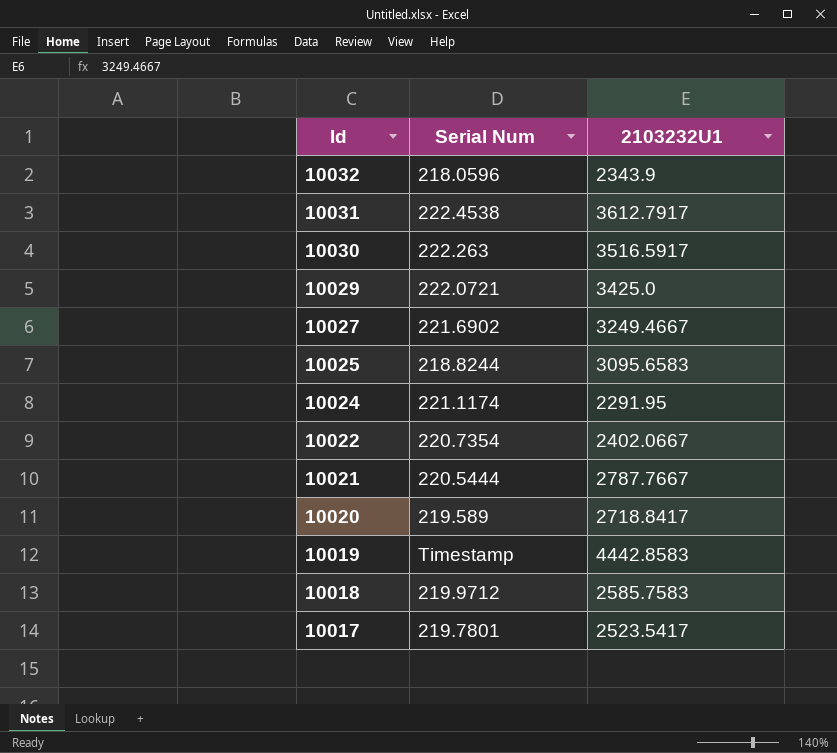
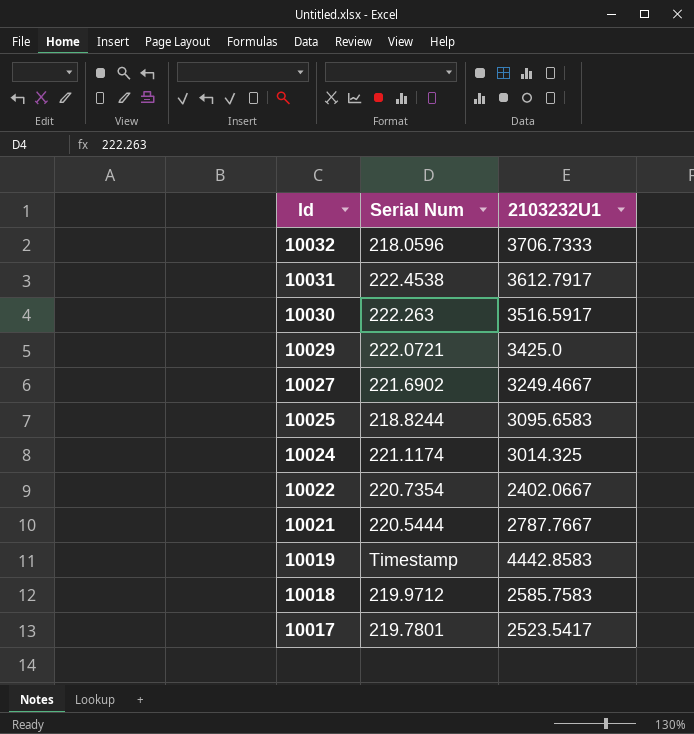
row 10020: 219.589 | 2718.8417 -> none
10032 | 2103232U1: 2343.9 -> 3706.7333
10024 | 2103232U1: 2291.95 -> 3014.325

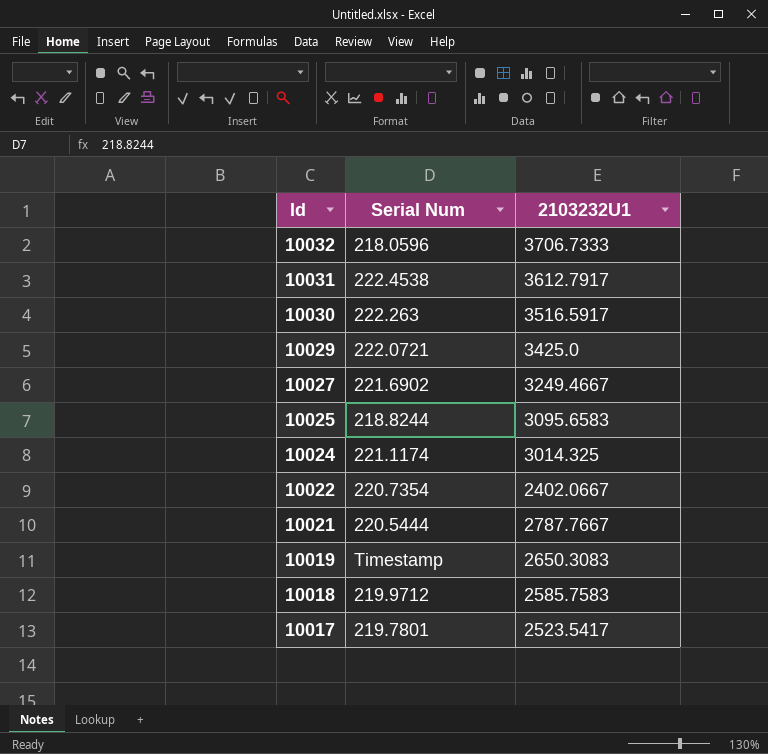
10019 | 2103232U1: 4442.8583 -> 2650.3083

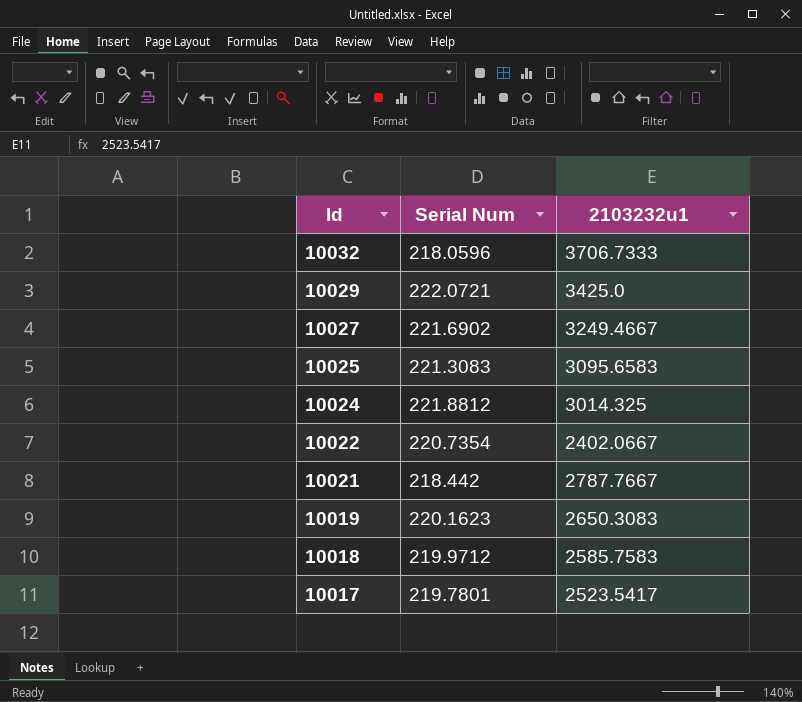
column name: 2103232U1 -> 2103232u1
row 10031: 222.4538 | 3612.7917 -> none
row 10030: 222.263 | 3516.5917 -> none
10025 | Serial Num: 218.8244 -> 221.3083
10024 | Serial Num: 221.1174 -> 221.8812
10021 | Serial Num: 220.5444 -> 218.442
10019 | Serial Num: Timestamp -> 220.1623

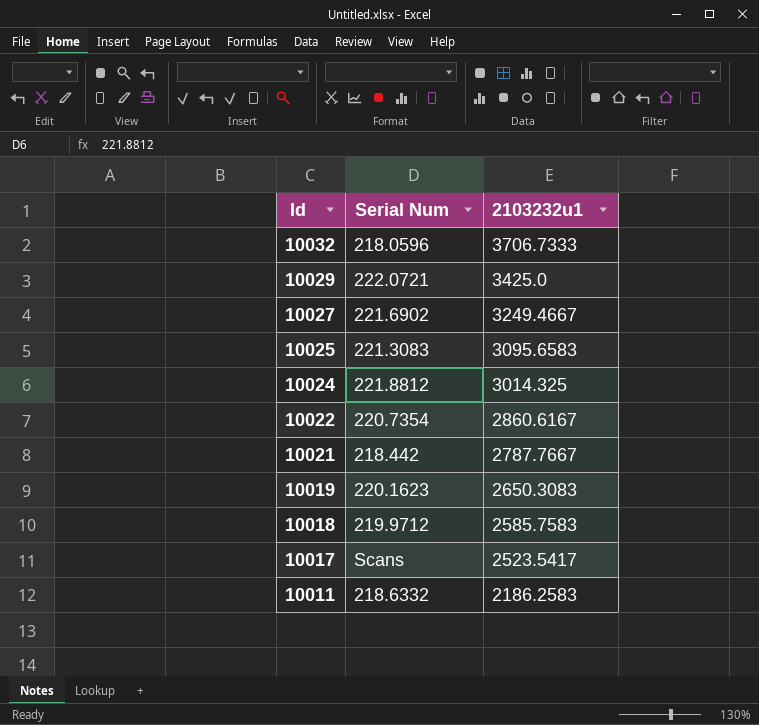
10022 | 2103232u1: 2402.0667 -> 2860.6167
10017 | Serial Num: 219.7801 -> Scans
row 10011: none -> 218.6332 | 2186.2583

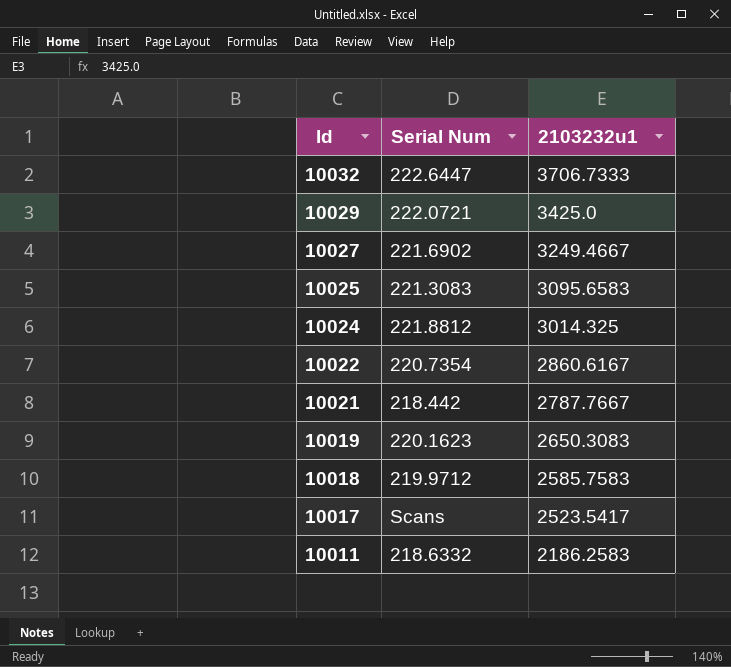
10032 | Serial Num: 218.0596 -> 222.6447

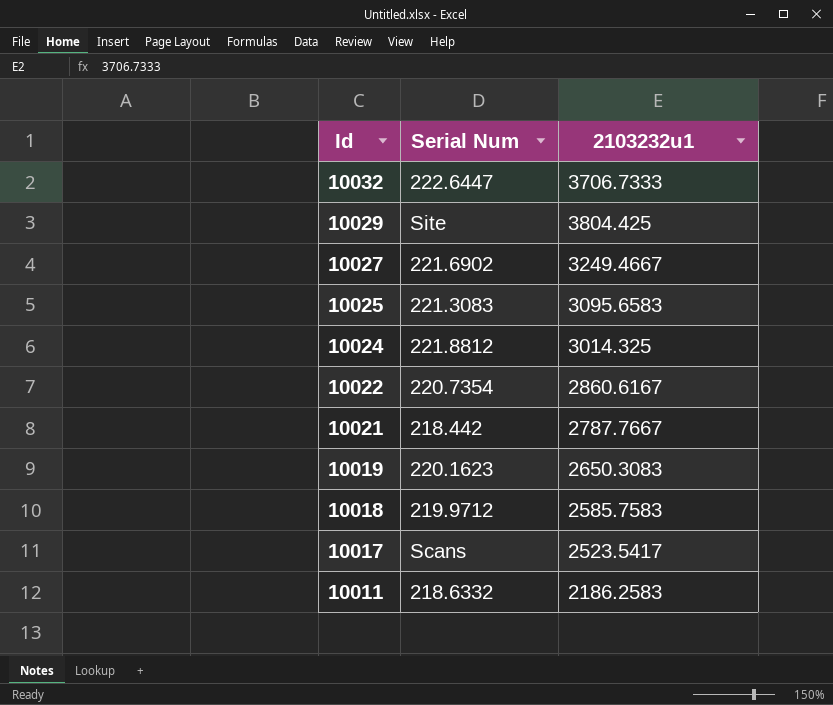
10029 | Serial Num: 222.0721 -> Site
10029 | 2103232u1: 3425.0 -> 3804.425

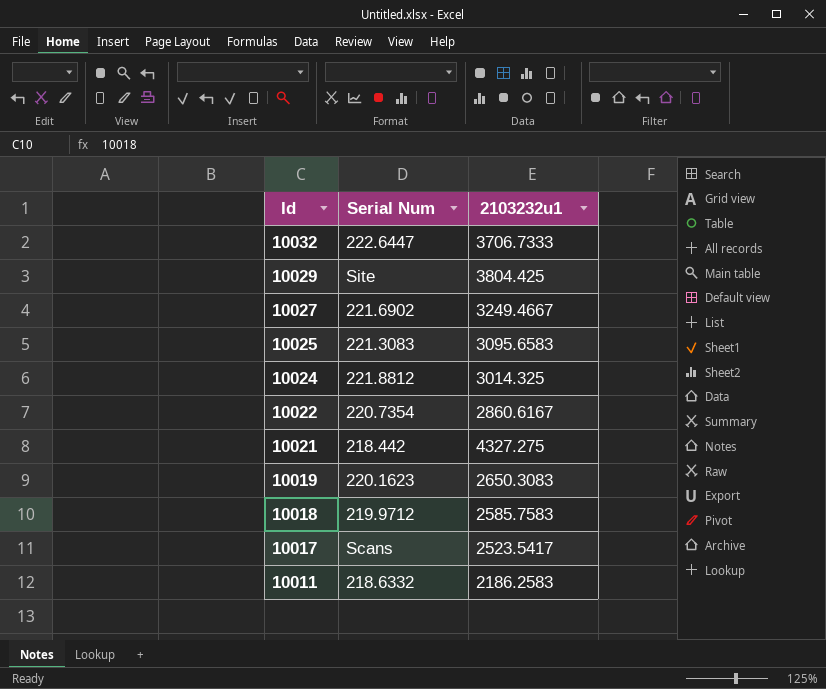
10021 | 2103232u1: 2787.7667 -> 4327.275

